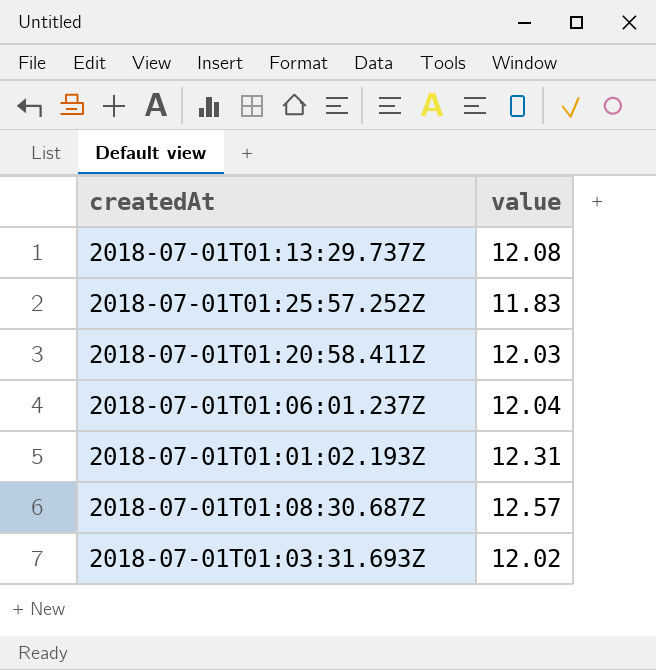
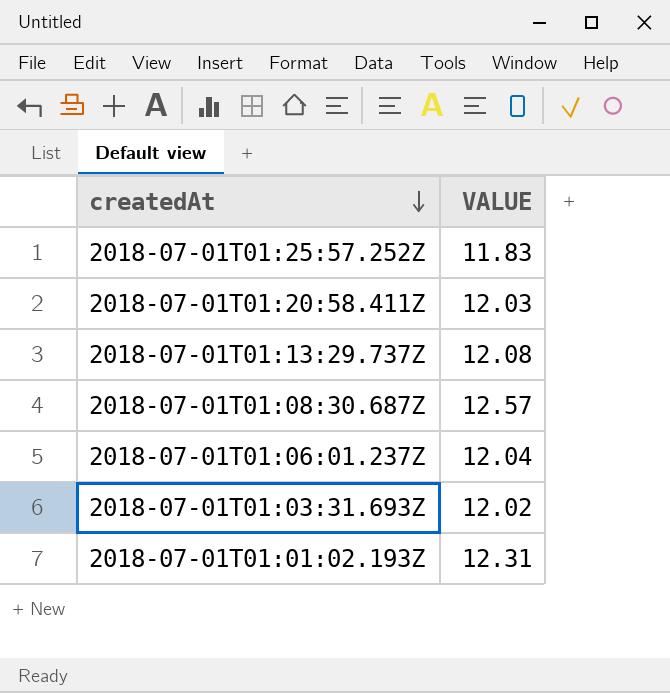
row order: none -> createdAt descending
column name: value -> VALUE

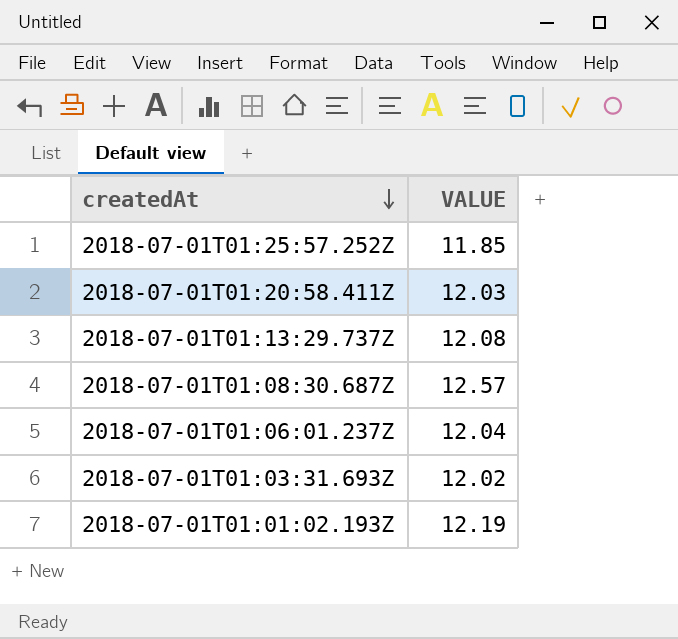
2018-07-01T01:25:57.252Z | VALUE: 11.83 -> 11.85
2018-07-01T01:01:02.193Z | VALUE: 12.31 -> 12.19

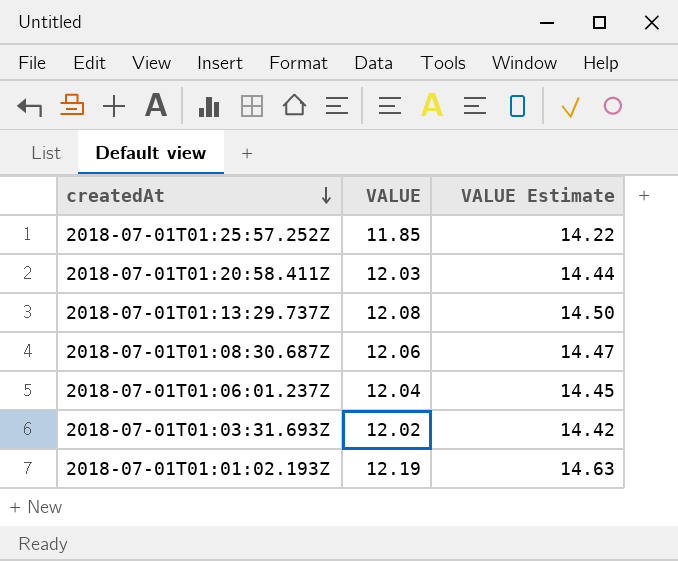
column VALUE Estimate | formula: none -> [VALUE] * 1.2
2018-07-01T01:08:30.687Z | VALUE: 12.57 -> 12.06

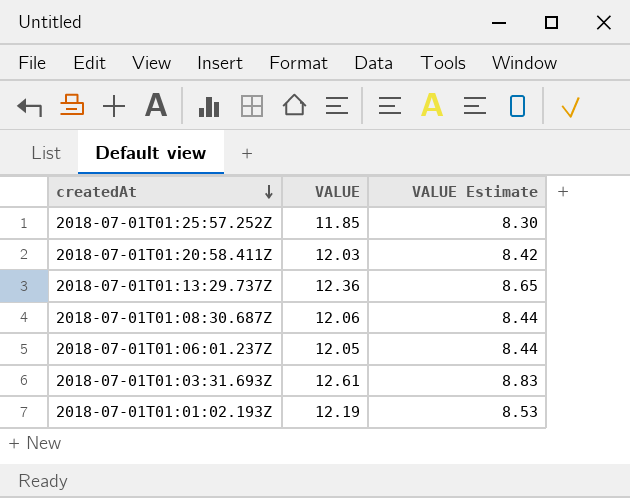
column VALUE Estimate | formula: [VALUE] * 1.2 -> [VALUE] * 0.7
2018-07-01T01:13:29.737Z | VALUE: 12.08 -> 12.36
2018-07-01T01:06:01.237Z | VALUE: 12.04 -> 12.05
2018-07-01T01:03:31.693Z | VALUE: 12.02 -> 12.61

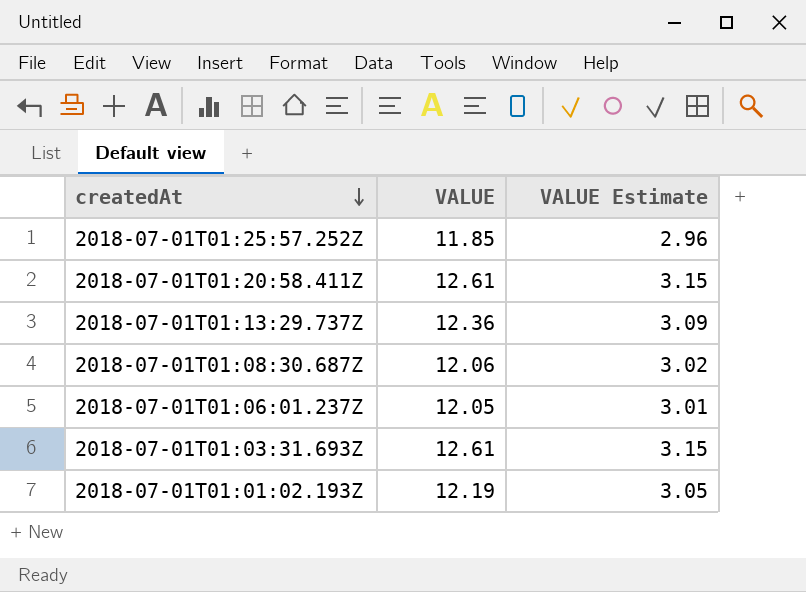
column VALUE Estimate | formula: [VALUE] * 0.7 -> [VALUE] * 0.25
2018-07-01T01:20:58.411Z | VALUE: 12.03 -> 12.61

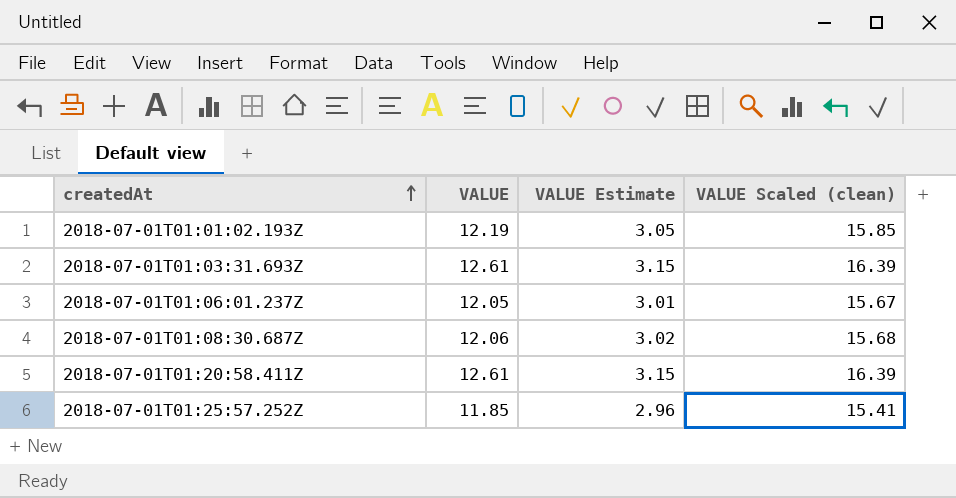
row order: createdAt descending -> createdAt ascending
column VALUE Scaled (clean) | formula: none -> [VALUE] * 1.3
row 2018-07-01T01:13:29.737Z: 12.36 | 3.09 -> none

